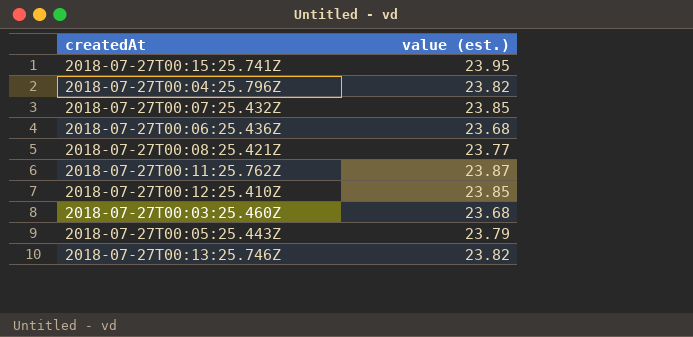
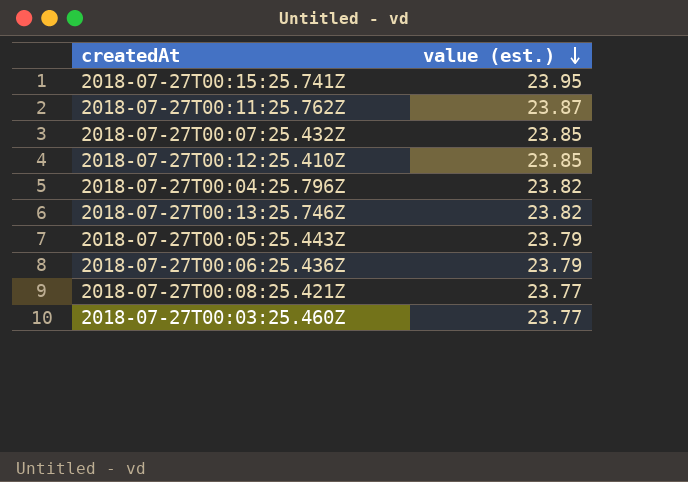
row order: none -> value (est.) descending
2018-07-27T00:06:25.436Z | value (est.): 23.68 -> 23.79
2018-07-27T00:03:25.460Z | value (est.): 23.68 -> 23.77

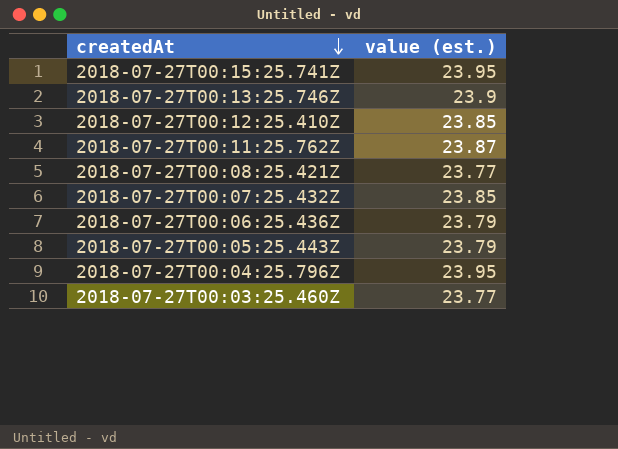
row order: value (est.) descending -> createdAt descending
2018-07-27T00:13:25.746Z | value (est.): 23.82 -> 23.9
2018-07-27T00:04:25.796Z | value (est.): 23.82 -> 23.95

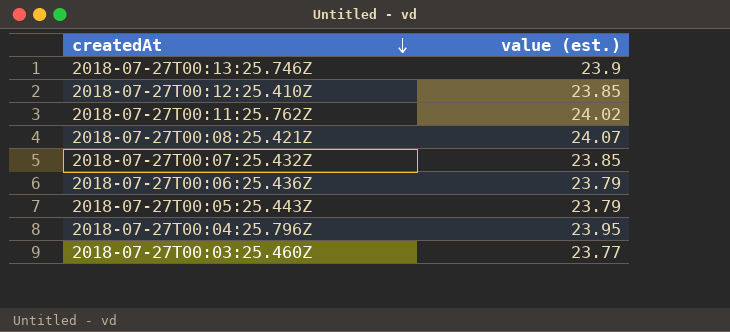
row 2018-07-27T00:15:25.741Z: 23.95 -> none
2018-07-27T00:11:25.762Z | value (est.): 23.87 -> 24.02
2018-07-27T00:08:25.421Z | value (est.): 23.77 -> 24.07

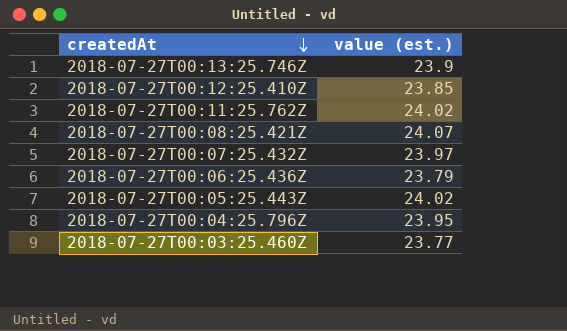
2018-07-27T00:07:25.432Z | value (est.): 23.85 -> 23.97
2018-07-27T00:05:25.443Z | value (est.): 23.79 -> 24.02

